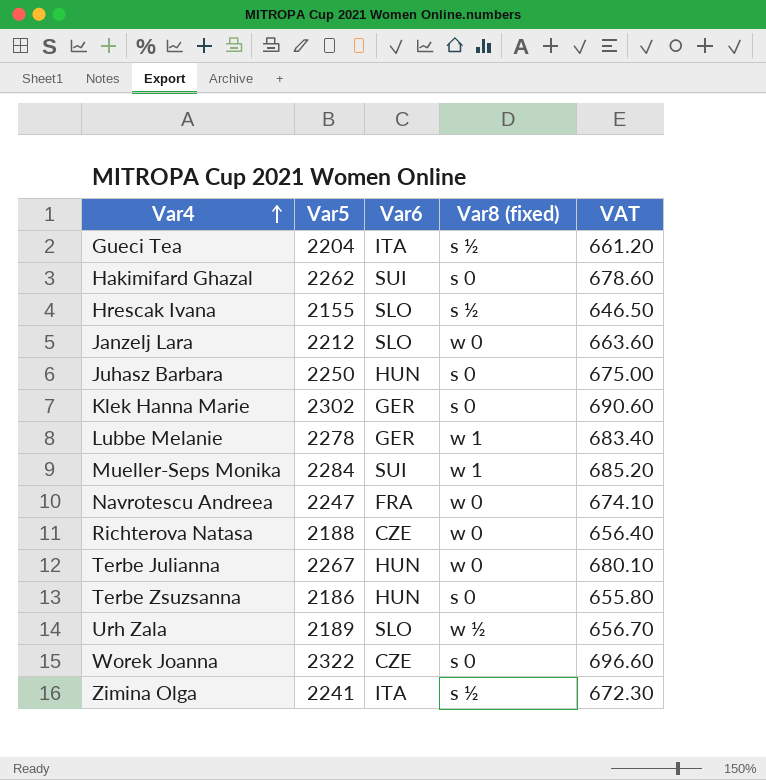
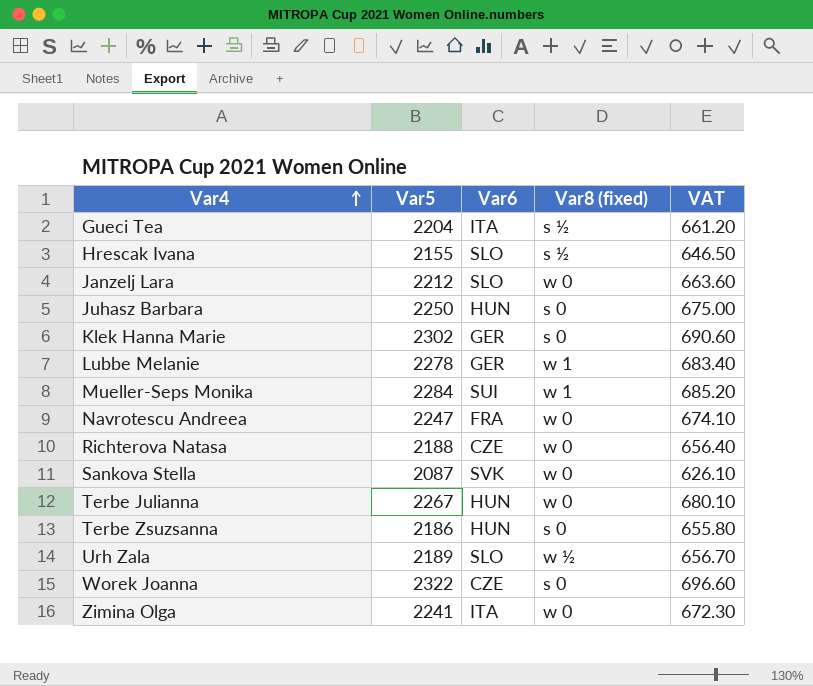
row Hakimifard Ghazal: 2262 | SUI | s 0 | 678.60 -> none
row Sankova Stella: none -> 2087 | SVK | w 0 | 626.10
Zimina Olga | Var8 (fixed): s ½ -> w 0

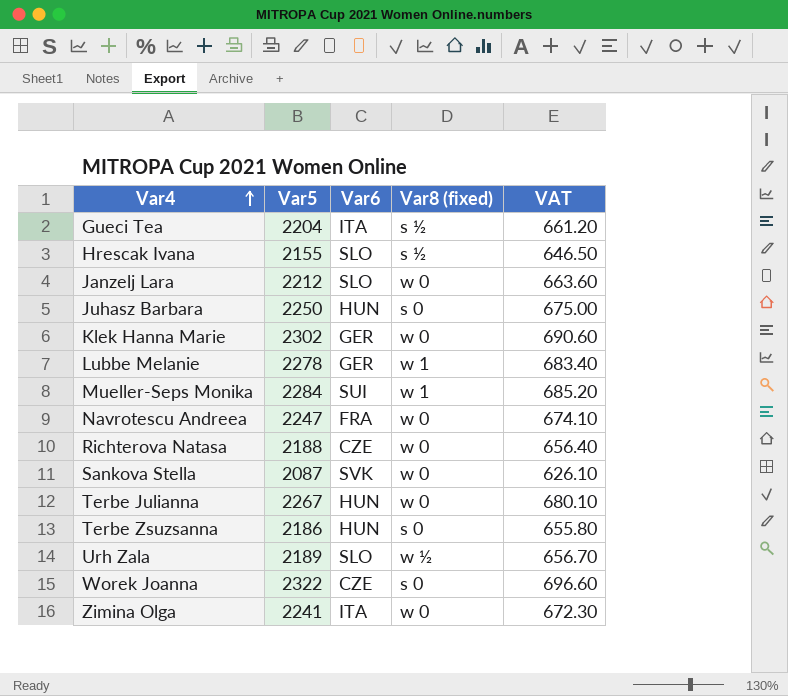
Klek Hanna Marie | Var8 (fixed): s 0 -> w 0

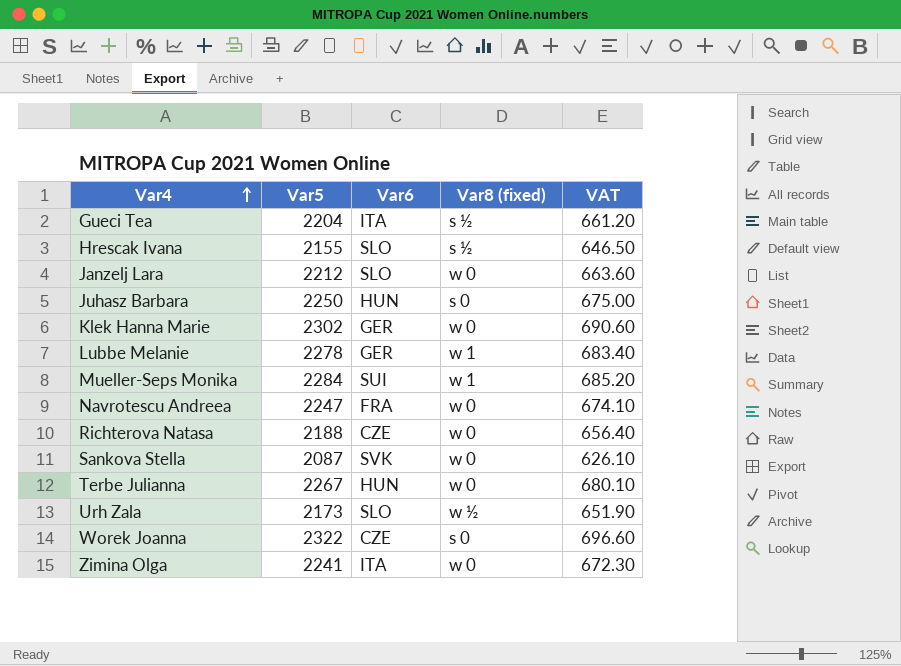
row Terbe Zsuzsanna: 2186 | HUN | s 0 | 655.80 -> none
Urh Zala | Var5: 2189 -> 2173
Urh Zala | VAT: 656.70 -> 651.90

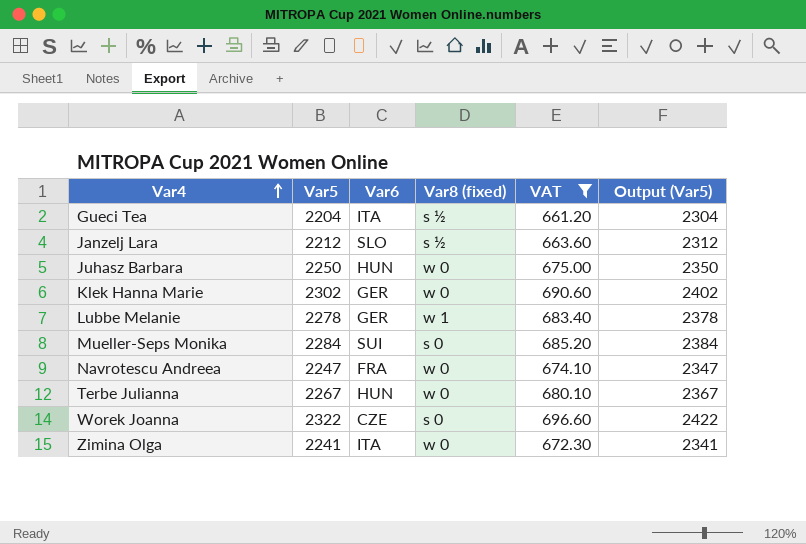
filter: none -> VAT >= 661.20
column Output (Var5) | formula: none -> [Var5] + 100
Janzelj Lara | Var8 (fixed): w 0 -> s ½
Juhasz Barbara | Var8 (fixed): s 0 -> w 0
Mueller-Seps Monika | Var8 (fixed): w 1 -> s 0

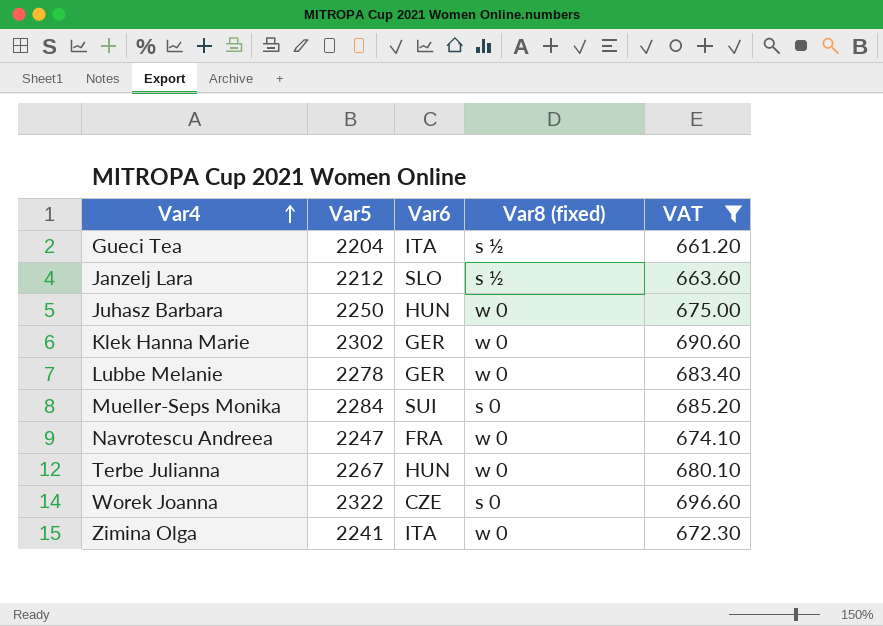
column Output (Var5) | formula: [Var5] + 100 -> none
Lubbe Melanie | Var8 (fixed): w 1 -> w 0

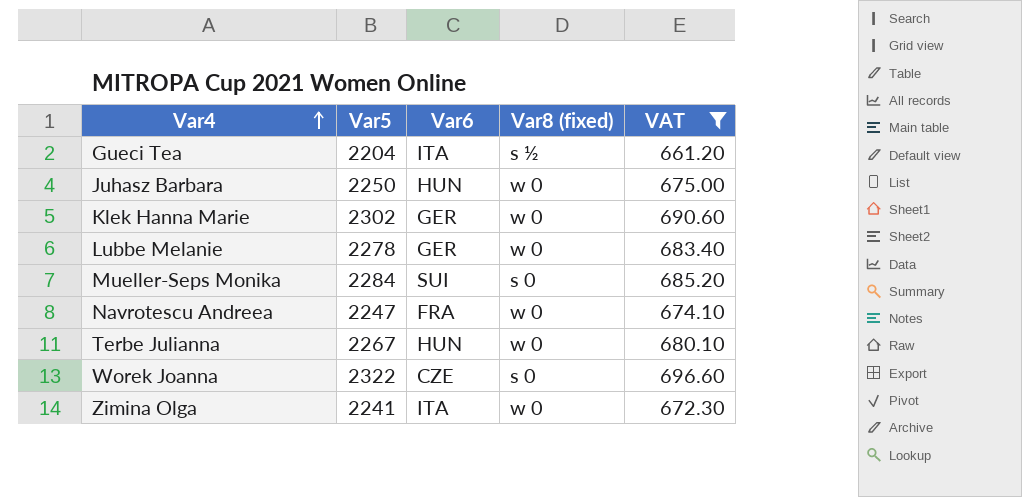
row Janzelj Lara: 2212 | SLO | s ½ | 663.60 -> none

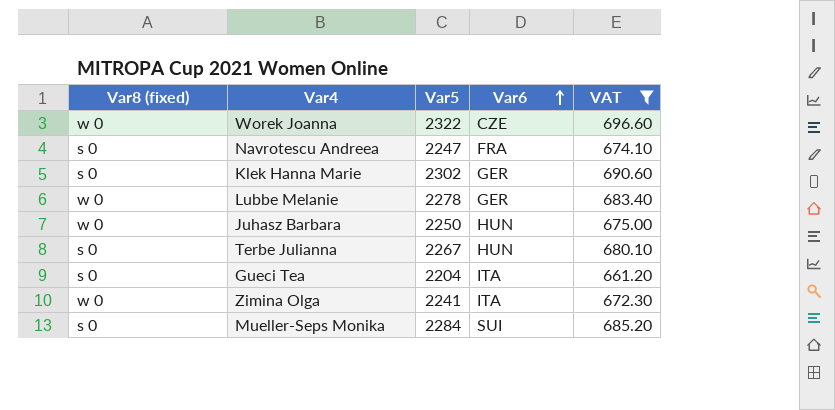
row order: Var4 ascending -> Var6 ascending
column Var8 (fixed) | position: 4 -> 1
Worek Joanna | Var8 (fixed): s 0 -> w 0
Navrotescu Andreea | Var8 (fixed): w 0 -> s 0
Klek Hanna Marie | Var8 (fixed): w 0 -> s 0
Terbe Julianna | Var8 (fixed): w 0 -> s 0
Gueci Tea | Var8 (fixed): s ½ -> s 0

